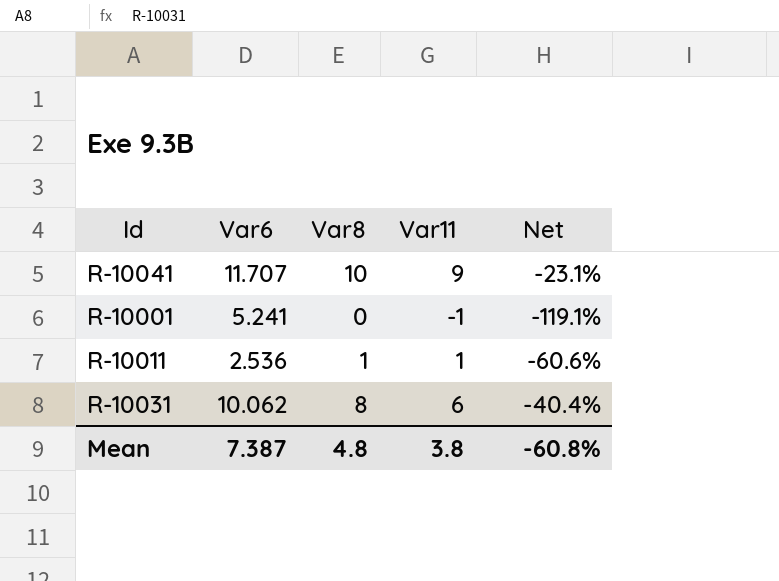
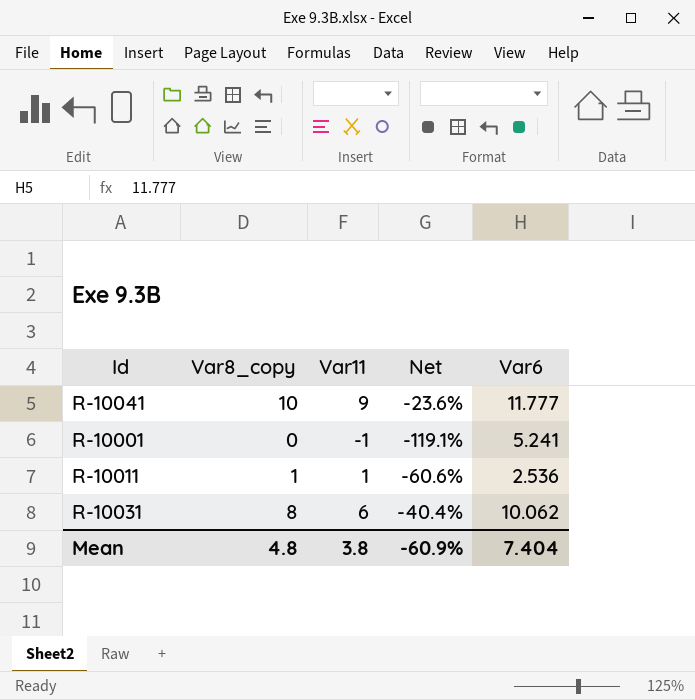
column name: Var8 -> Var8_copy
column Var6 | position: 2 -> 5
R-10041 | Net: -23.1% -> -23.6%
R-10041 | Var6: 11.707 -> 11.777
Mean | Net: -60.8% -> -60.9%
Mean | Var6: 7.387 -> 7.404

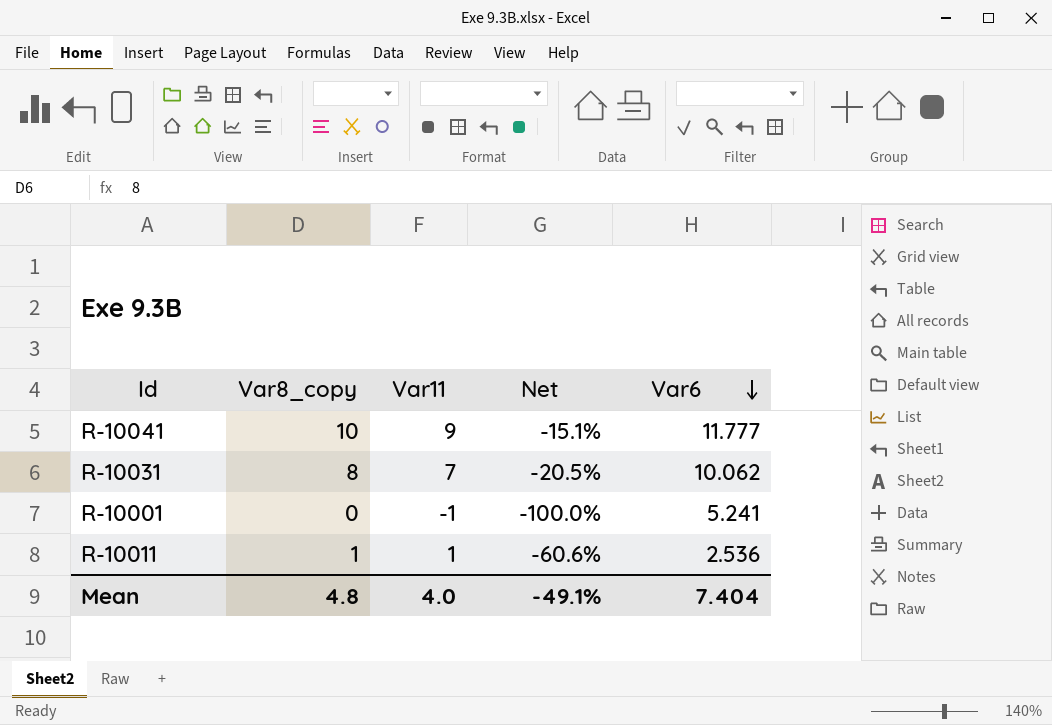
row order: none -> Var6 descending
column Net | formula: ([Var11] - [Var6]) / [Var6] -> ([Var8_copy] - [Var6]) / [Var6]
R-10031 | Var11: 6 -> 7
Mean | Var11: 3.8 -> 4.0
Mean | Net: -60.9% -> -49.1%

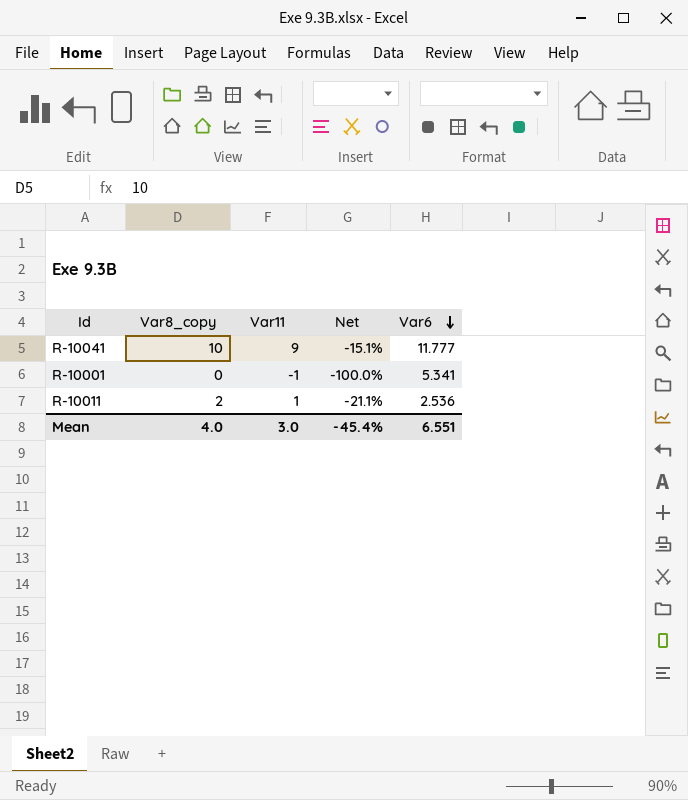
row R-10031: 8 | 7 | -20.5% | 10.062 -> none
R-10001 | Var6: 5.241 -> 5.341
R-10011 | Var8_copy: 1 -> 2
R-10011 | Net: -60.6% -> -21.1%
Mean | Var8_copy: 4.8 -> 4.0
Mean | Var11: 4.0 -> 3.0
Mean | Net: -49.1% -> -45.4%
Mean | Var6: 7.404 -> 6.551

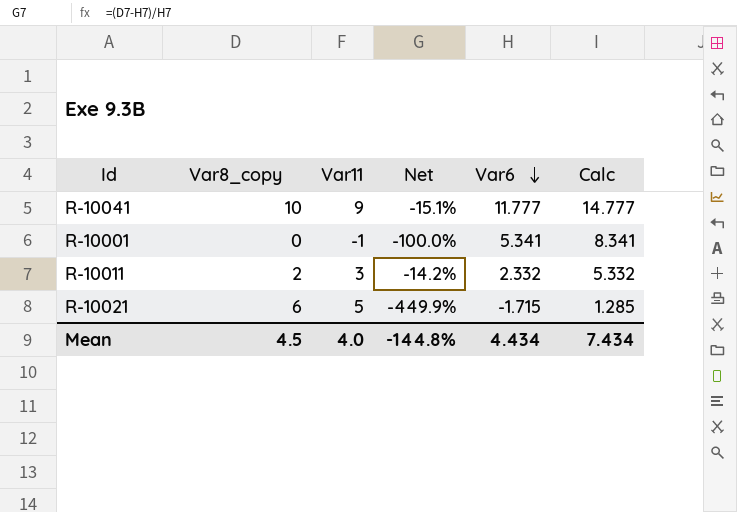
column Calc | formula: none -> [Var6] + 3
R-10011 | Var11: 1 -> 3
R-10011 | Net: -21.1% -> -14.2%
R-10011 | Var6: 2.536 -> 2.332
row R-10021: none -> 6 | 5 | -449.9% | -1.715 | 1.285
Mean | Var8_copy: 4.0 -> 4.5
Mean | Var11: 3.0 -> 4.0
Mean | Net: -45.4% -> -144.8%
Mean | Var6: 6.551 -> 4.434

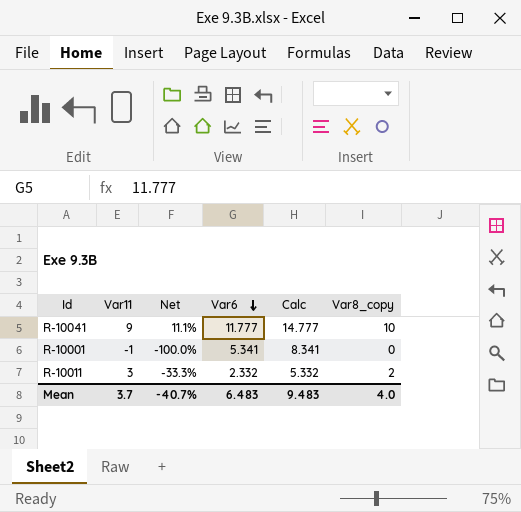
column Net | formula: ([Var8_copy] - [Var6]) / [Var6] -> ([Var8_copy] - [Var11]) / [Var11]
column Var8_copy | position: 2 -> 6
row R-10021: 6 | 5 | -449.9% | -1.715 | 1.285 -> none
Mean | Var11: 4.0 -> 3.7
Mean | Net: -144.8% -> -40.7%
Mean | Var6: 4.434 -> 6.483
Mean | Calc: 7.434 -> 9.483
Mean | Var8_copy: 4.5 -> 4.0

